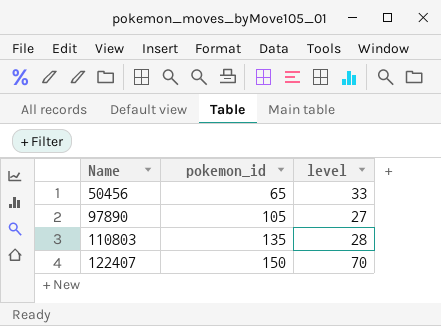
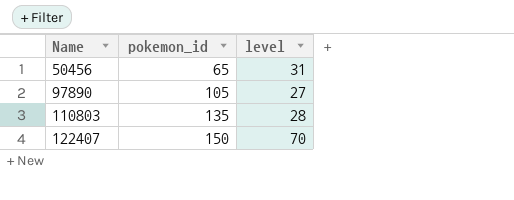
50456 | level: 33 -> 31

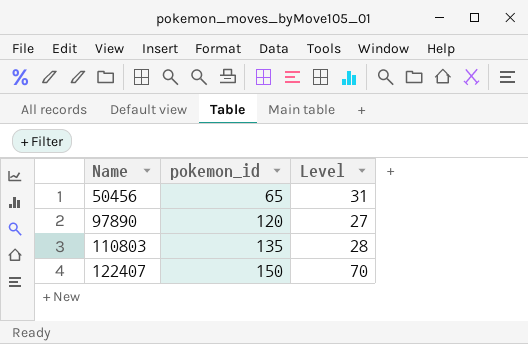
column name: level -> Level
97890 | pokemon_id: 105 -> 120

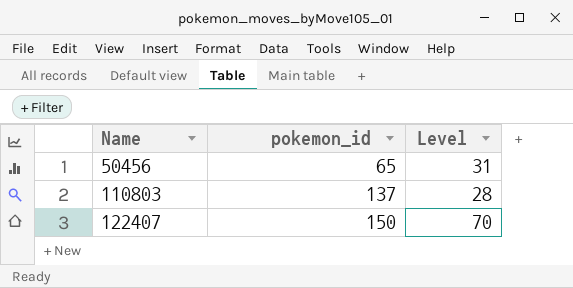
row 97890: 120 | 27 -> none
110803 | pokemon_id: 135 -> 137

